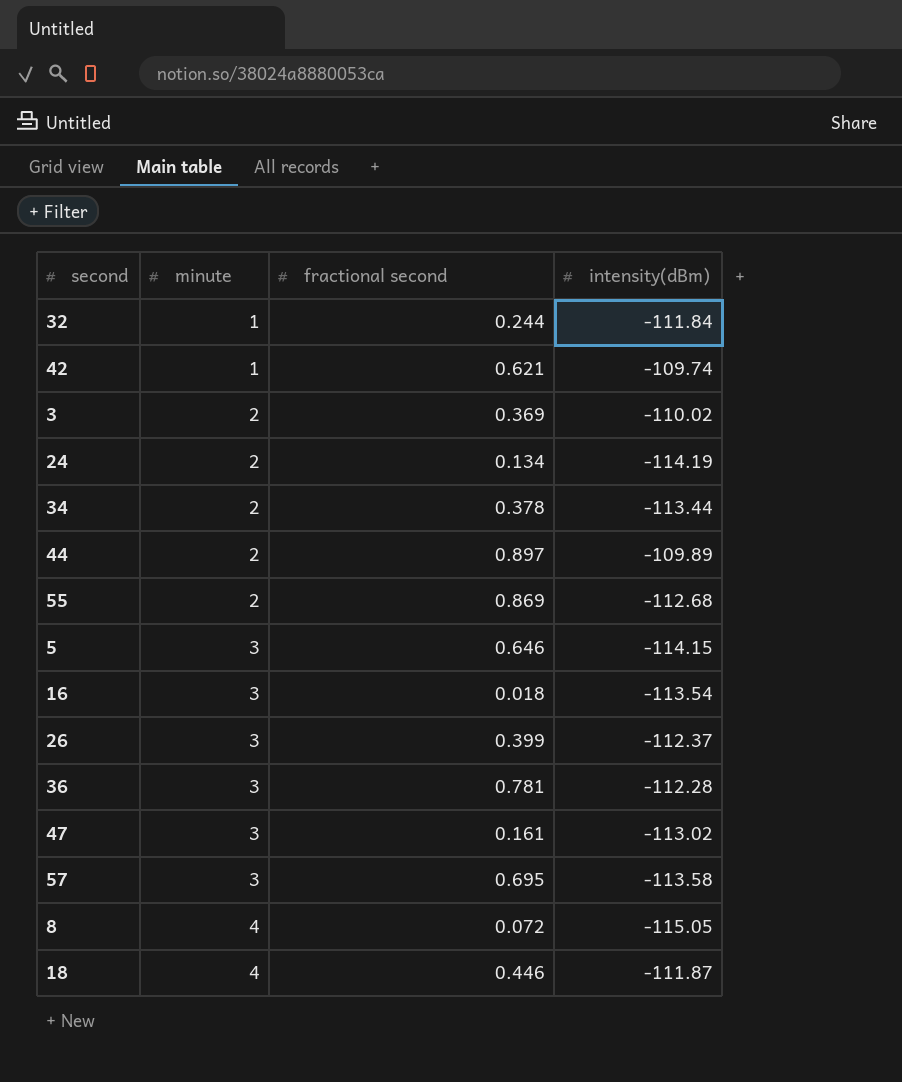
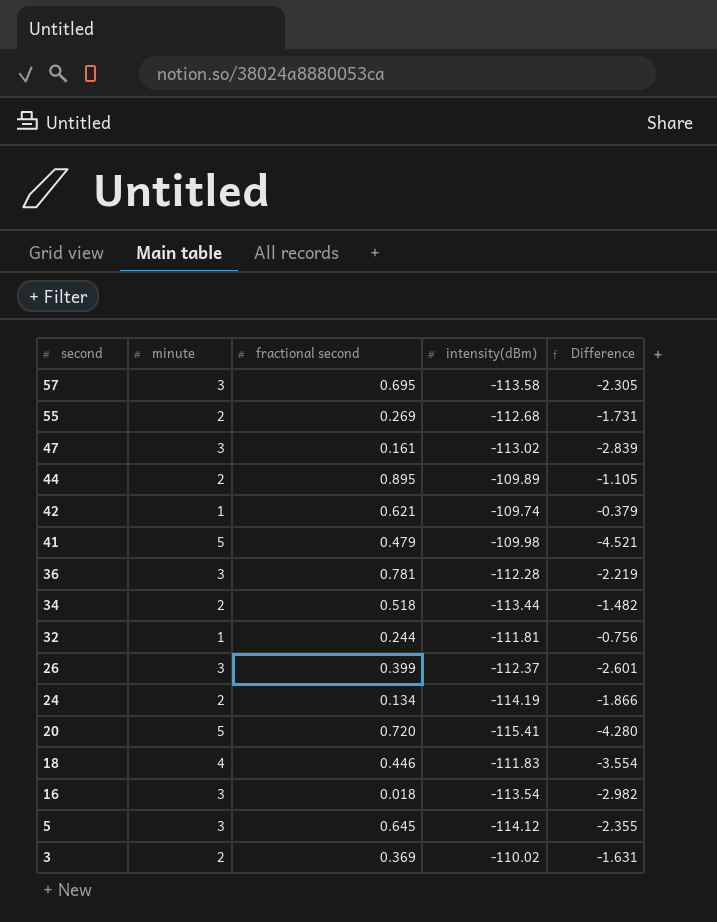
row order: minute ascending -> second descending
column Difference | formula: none -> [fractional second] - [minute]
row 8: 4 | 0.072 | -115.05 -> none
55 | fractional second: 0.869 -> 0.269
44 | fractional second: 0.897 -> 0.895
row 41: none -> 5 | 0.479 | -109.98 | -4.521
34 | fractional second: 0.378 -> 0.518
32 | intensity(dBm): -111.84 -> -111.81
row 20: none -> 5 | 0.720 | -115.41 | -4.280
18 | intensity(dBm): -111.87 -> -111.83
5 | fractional second: 0.646 -> 0.645
5 | intensity(dBm): -114.15 -> -114.12

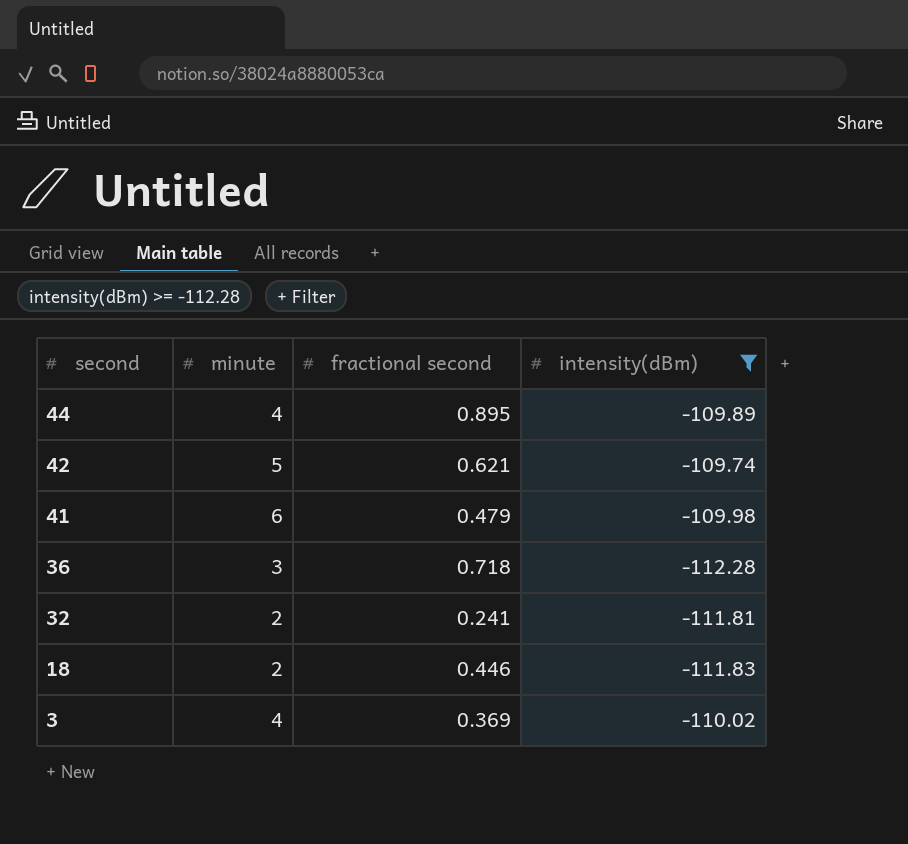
filter: none -> intensity(dBm) >= -112.28
column Difference | formula: [fractional second] - [minute] -> none
44 | minute: 2 -> 4
42 | minute: 1 -> 5
41 | minute: 5 -> 6
36 | fractional second: 0.781 -> 0.718
32 | minute: 1 -> 2
32 | fractional second: 0.244 -> 0.241
18 | minute: 4 -> 2
3 | minute: 2 -> 4

